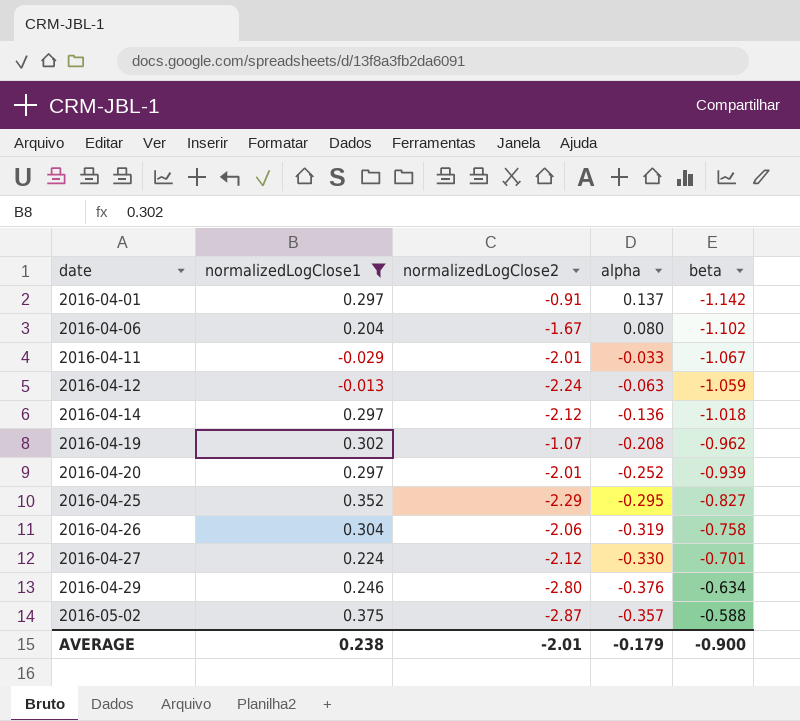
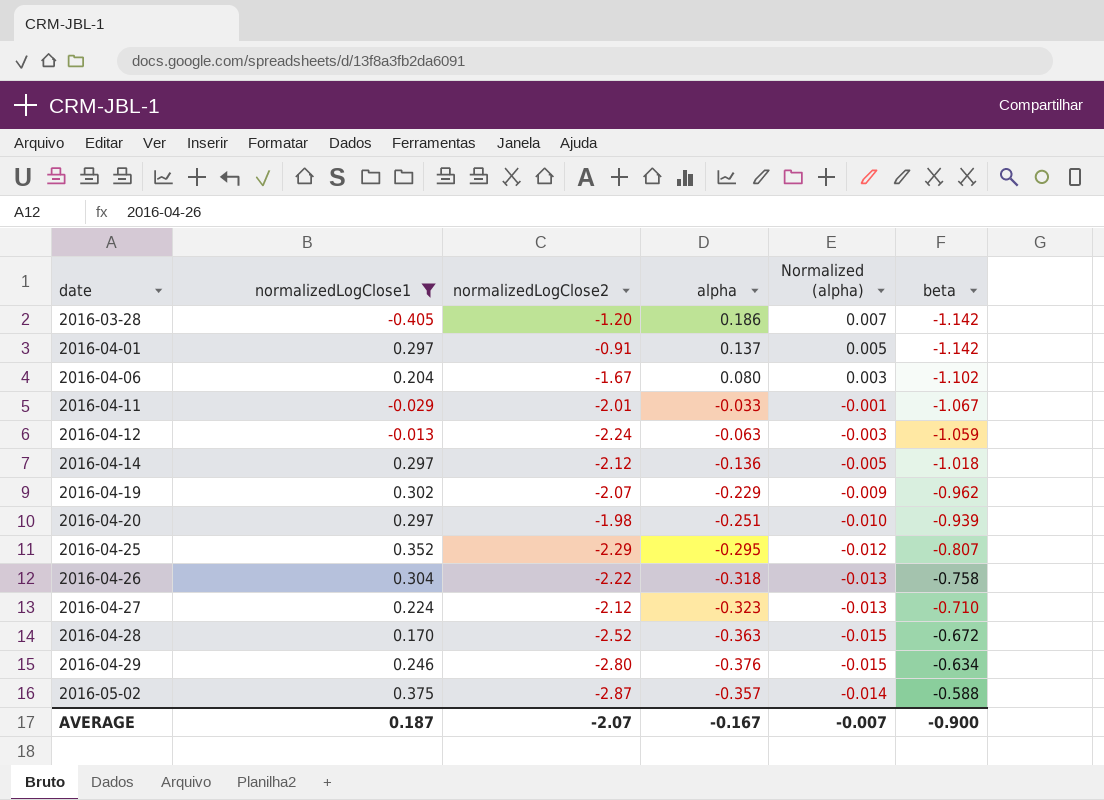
column Normalized (alpha) | formula: none -> [alpha] * 0.04
row 2016-03-28: none -> -0.405 | -1.20 | 0.186 | 0.007 | -1.142
2016-04-19 | normalizedLogClose2: -1.07 -> -2.07
2016-04-19 | alpha: -0.208 -> -0.229
2016-04-20 | normalizedLogClose2: -2.01 -> -1.98
2016-04-20 | alpha: -0.252 -> -0.251
2016-04-25 | beta: -0.827 -> -0.807
2016-04-26 | normalizedLogClose2: -2.06 -> -2.22
2016-04-26 | alpha: -0.319 -> -0.318
2016-04-27 | alpha: -0.330 -> -0.323
2016-04-27 | beta: -0.701 -> -0.710
row 2016-04-28: none -> 0.170 | -2.52 | -0.363 | -0.015 | -0.672
AVERAGE | normalizedLogClose1: 0.238 -> 0.187
AVERAGE | normalizedLogClose2: -2.01 -> -2.07
AVERAGE | alpha: -0.179 -> -0.167

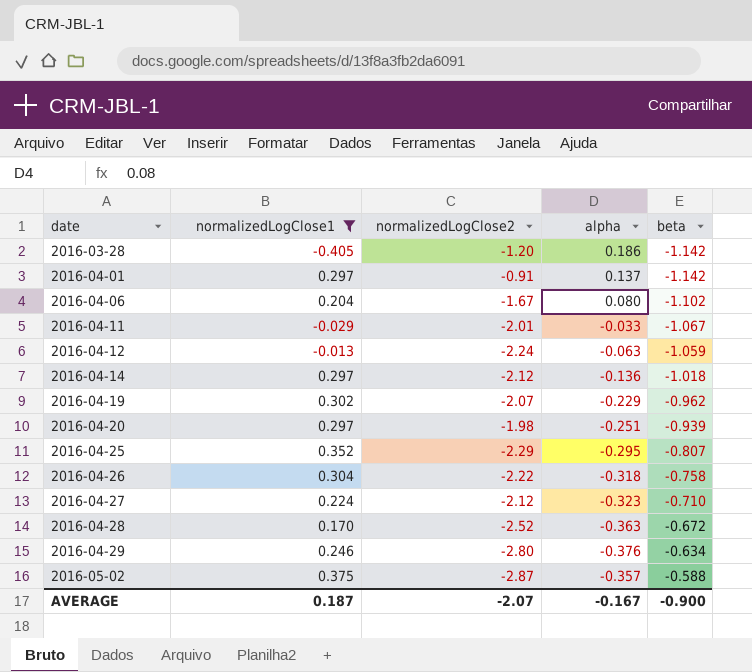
column Normalized (alpha) | formula: [alpha] * 0.04 -> none

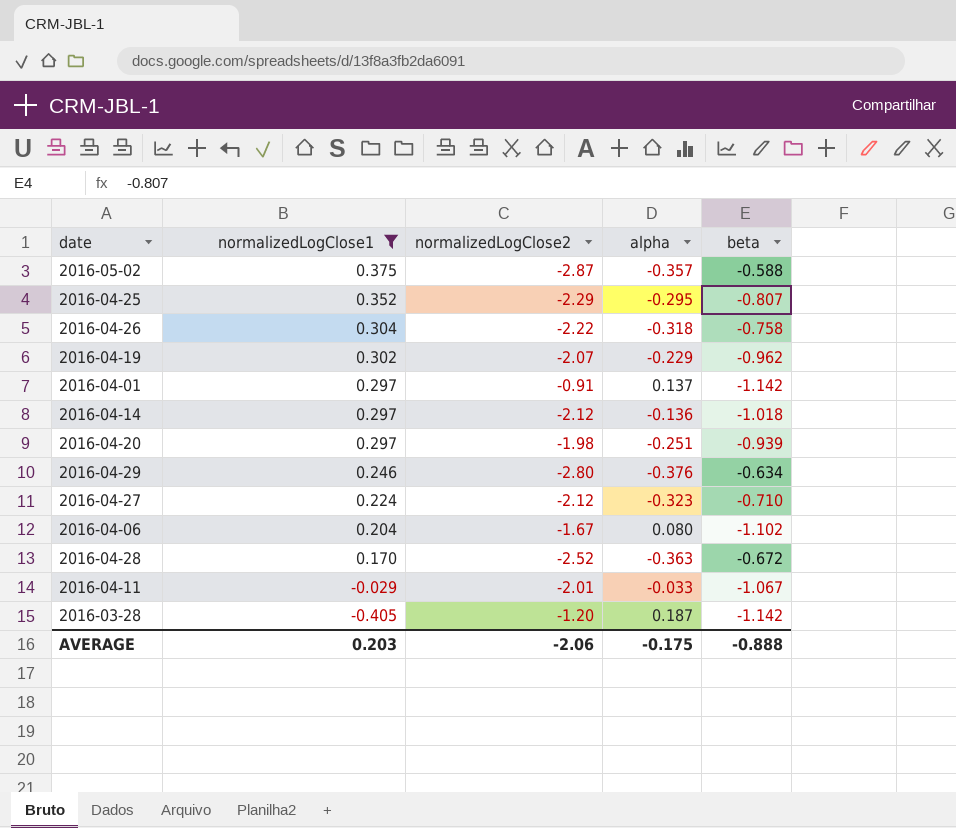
row order: date ascending -> normalizedLogClose1 descending
row 2016-04-12: -0.013 | -2.24 | -0.063 | -1.059 -> none
2016-03-28 | alpha: 0.186 -> 0.187
AVERAGE | normalizedLogClose1: 0.187 -> 0.203
AVERAGE | normalizedLogClose2: -2.07 -> -2.06
AVERAGE | alpha: -0.167 -> -0.175
AVERAGE | beta: -0.900 -> -0.888

